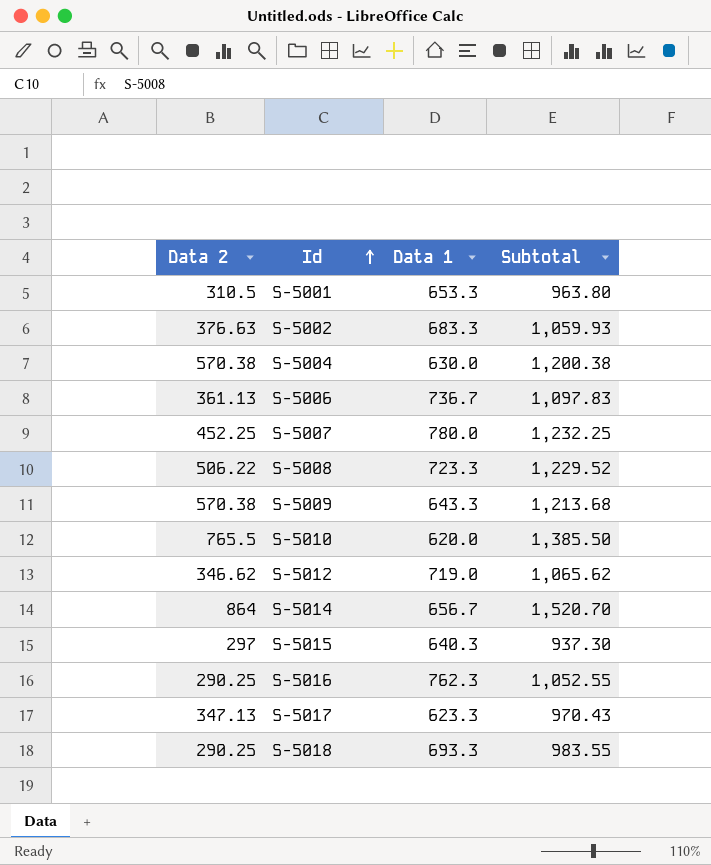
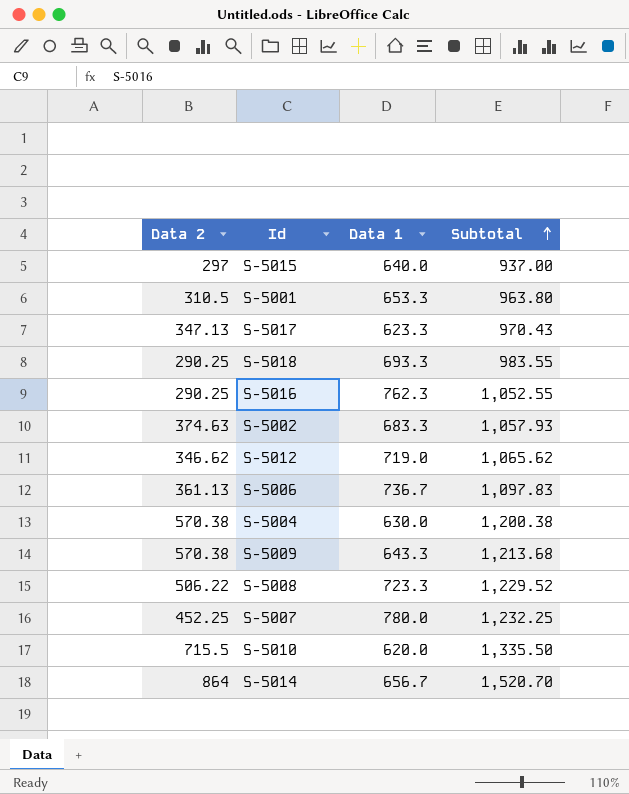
row order: Id ascending -> Subtotal ascending
S-5015 | Data 1: 640.3 -> 640.0
S-5015 | Subtotal: 937.30 -> 937.00
S-5002 | Data 2: 376.63 -> 374.63
S-5002 | Subtotal: 1,059.93 -> 1,057.93
S-5010 | Data 2: 765.5 -> 715.5
S-5010 | Subtotal: 1,385.50 -> 1,335.50

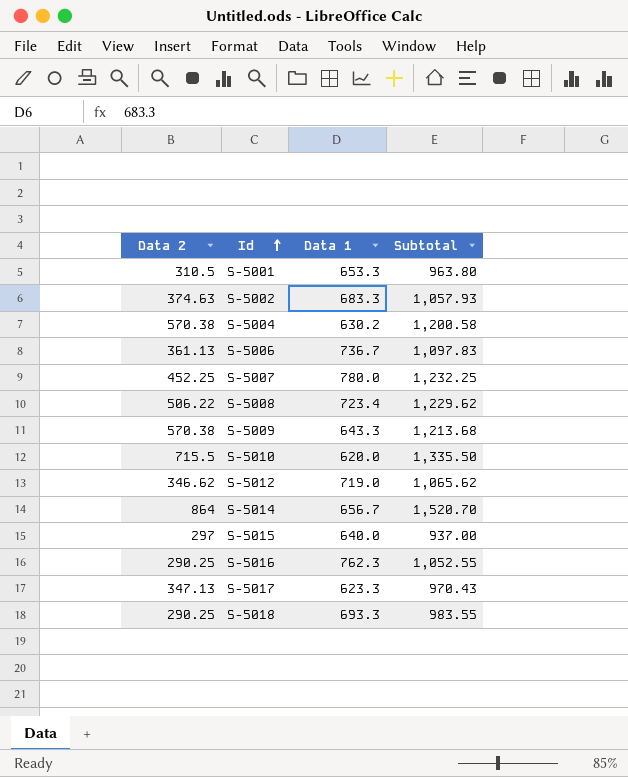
row order: Subtotal ascending -> Id ascending
S-5004 | Data 1: 630.0 -> 630.2
S-5004 | Subtotal: 1,200.38 -> 1,200.58
S-5008 | Data 1: 723.3 -> 723.4
S-5008 | Subtotal: 1,229.52 -> 1,229.62

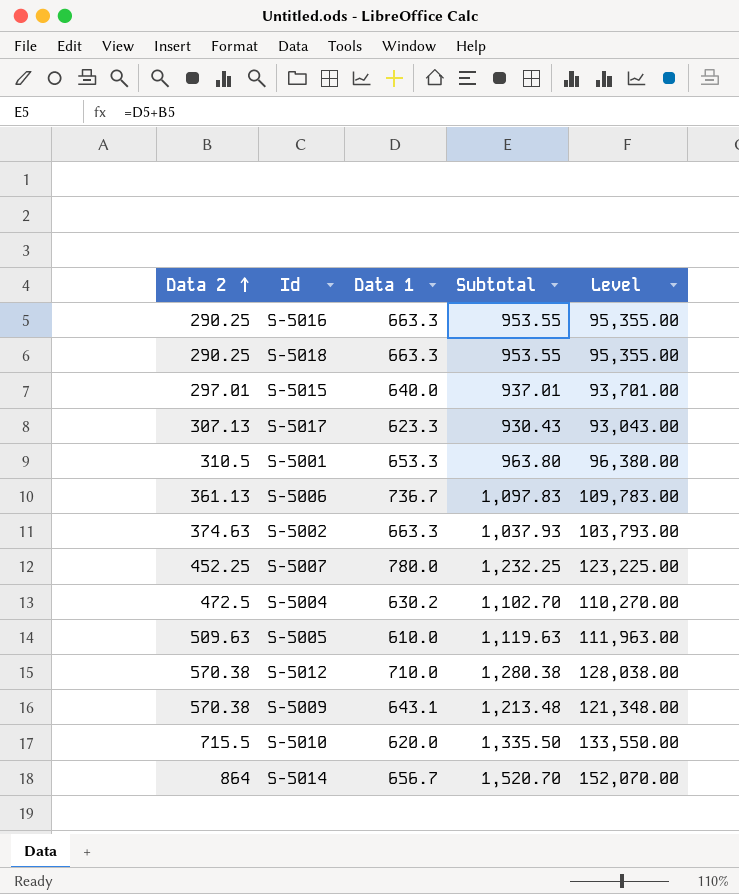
row order: Id ascending -> Data 2 ascending
column Level | formula: none -> [Subtotal] * 100
row S-5008: 506.22 | 723.4 | 1,229.62 -> none
S-5016 | Data 1: 762.3 -> 663.3
S-5016 | Subtotal: 1,052.55 -> 953.55
S-5018 | Data 1: 693.3 -> 663.3
S-5018 | Subtotal: 983.55 -> 953.55
S-5015 | Data 2: 297 -> 297.01
S-5015 | Subtotal: 937.00 -> 937.01
S-5017 | Data 2: 347.13 -> 307.13
S-5017 | Subtotal: 970.43 -> 930.43
S-5002 | Data 1: 683.3 -> 663.3
S-5002 | Subtotal: 1,057.93 -> 1,037.93
S-5004 | Data 2: 570.38 -> 472.5
S-5004 | Subtotal: 1,200.58 -> 1,102.70
row S-5005: none -> 509.63 | 610.0 | 1,119.63 | 111,963.00
S-5012 | Data 2: 346.62 -> 570.38
S-5012 | Data 1: 719.0 -> 710.0
S-5012 | Subtotal: 1,065.62 -> 1,280.38
S-5009 | Data 1: 643.3 -> 643.1
S-5009 | Subtotal: 1,213.68 -> 1,213.48

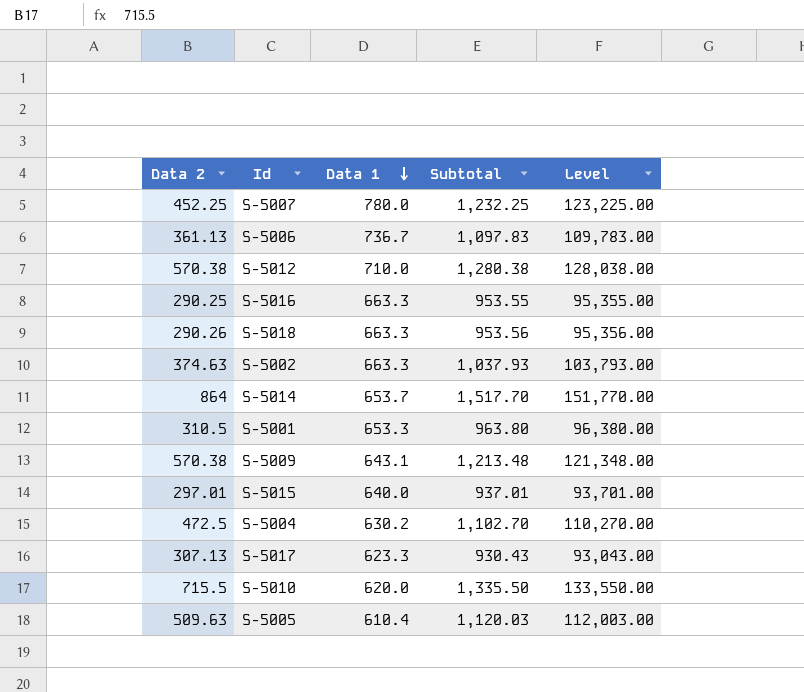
row order: Data 2 ascending -> Data 1 descending
S-5018 | Data 2: 290.25 -> 290.26
S-5018 | Subtotal: 953.55 -> 953.56
S-5018 | Level: 95,355.00 -> 95,356.00
S-5014 | Data 1: 656.7 -> 653.7
S-5014 | Subtotal: 1,520.70 -> 1,517.70
S-5014 | Level: 152,070.00 -> 151,770.00
S-5005 | Data 1: 610.0 -> 610.4
S-5005 | Subtotal: 1,119.63 -> 1,120.03
S-5005 | Level: 111,963.00 -> 112,003.00

